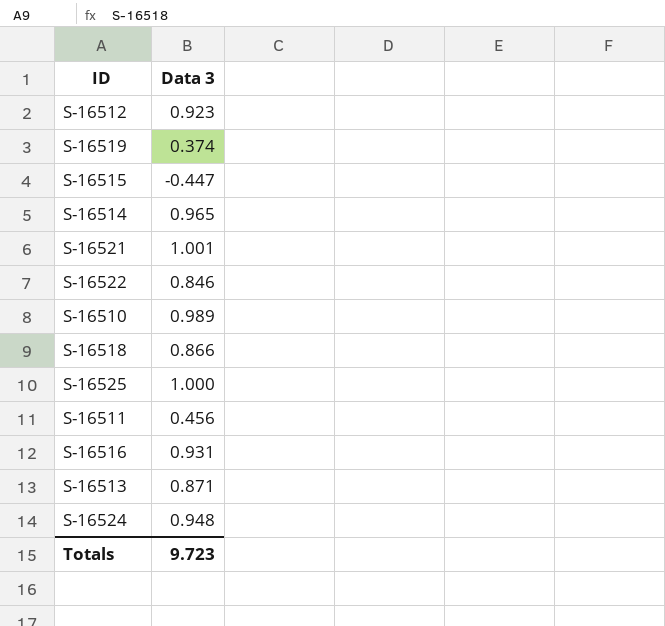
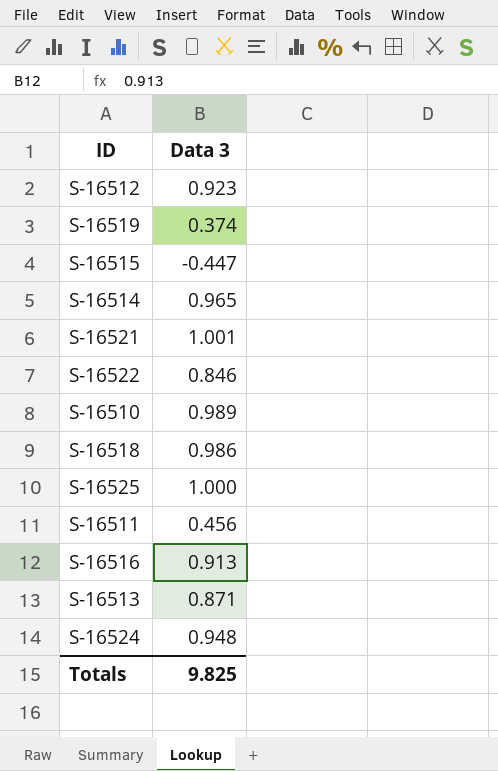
S-16518 | Data 3: 0.866 -> 0.986
S-16516 | Data 3: 0.931 -> 0.913
Totals | Data 3: 9.723 -> 9.825

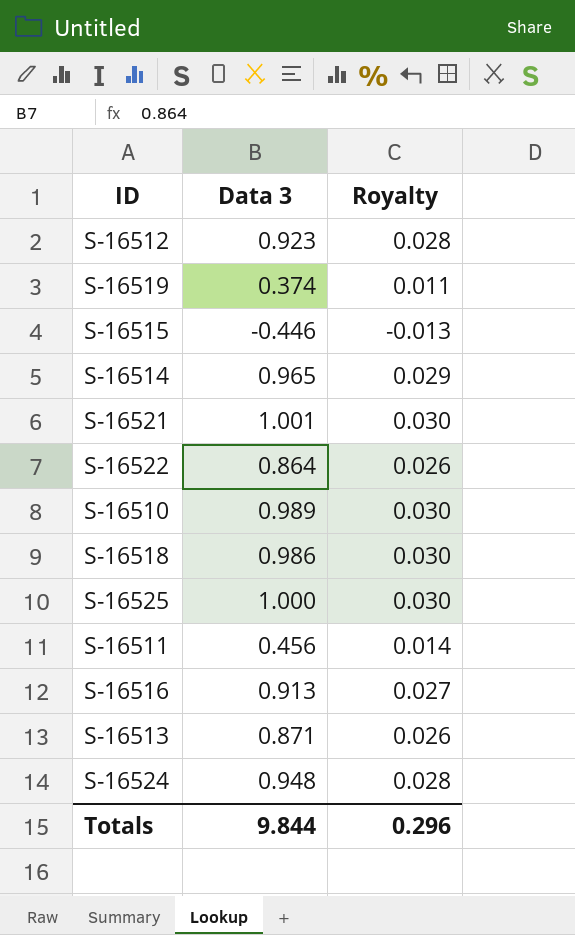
column Royalty | formula: none -> [Data 3] * 0.03
S-16515 | Data 3: -0.447 -> -0.446
S-16522 | Data 3: 0.846 -> 0.864
Totals | Data 3: 9.825 -> 9.844

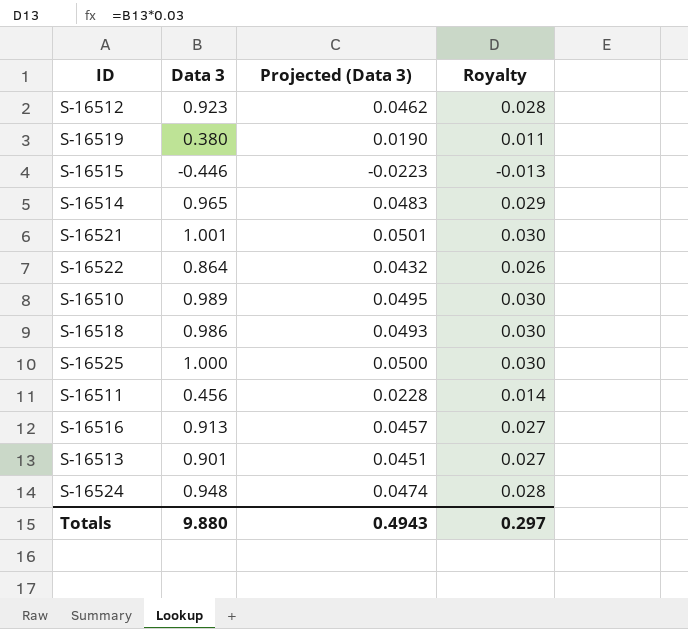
column Projected (Data 3) | formula: none -> [Data 3] * 0.05
S-16519 | Data 3: 0.374 -> 0.380
S-16513 | Data 3: 0.871 -> 0.901
S-16513 | Royalty: 0.026 -> 0.027
Totals | Data 3: 9.844 -> 9.880
Totals | Royalty: 0.296 -> 0.297

